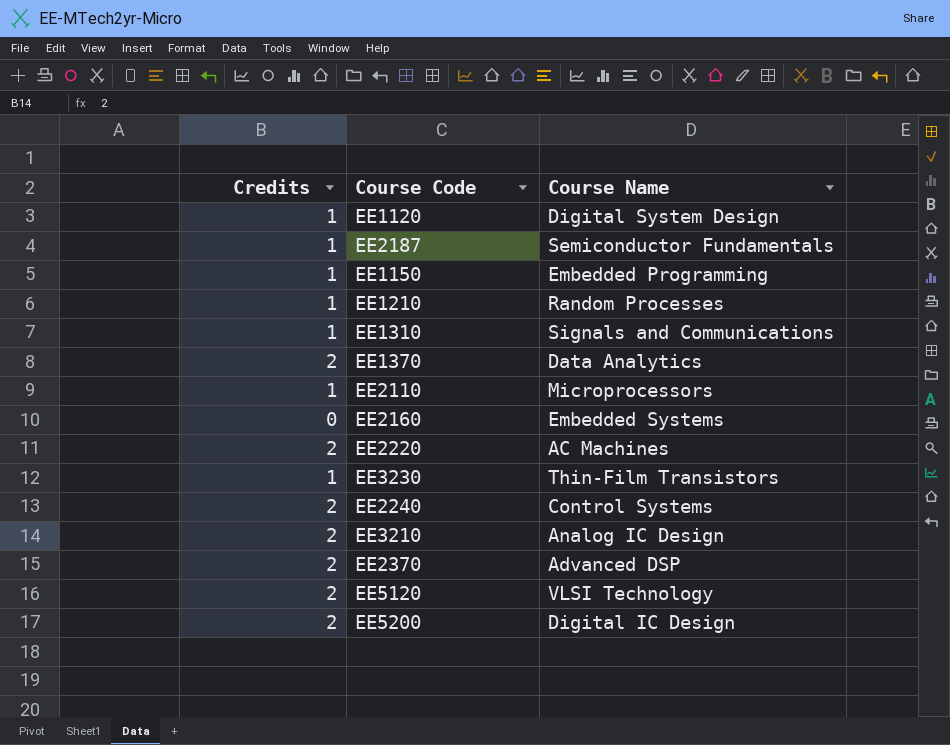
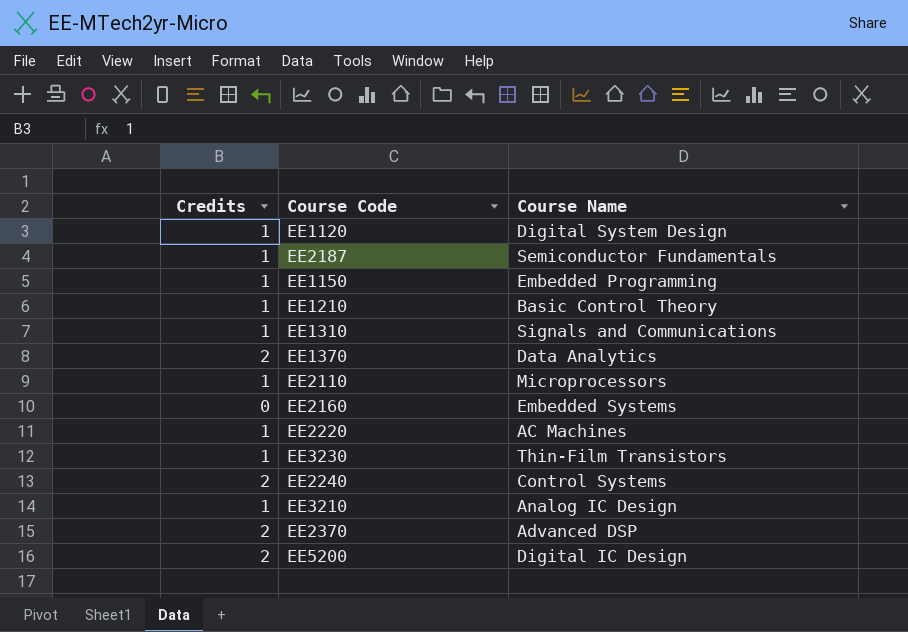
row EE5120: 2 | VLSI Technology -> none
EE1210 | Course Name: Random Processes -> Basic Control Theory
EE2220 | Credits: 2 -> 1
EE3210 | Credits: 2 -> 1

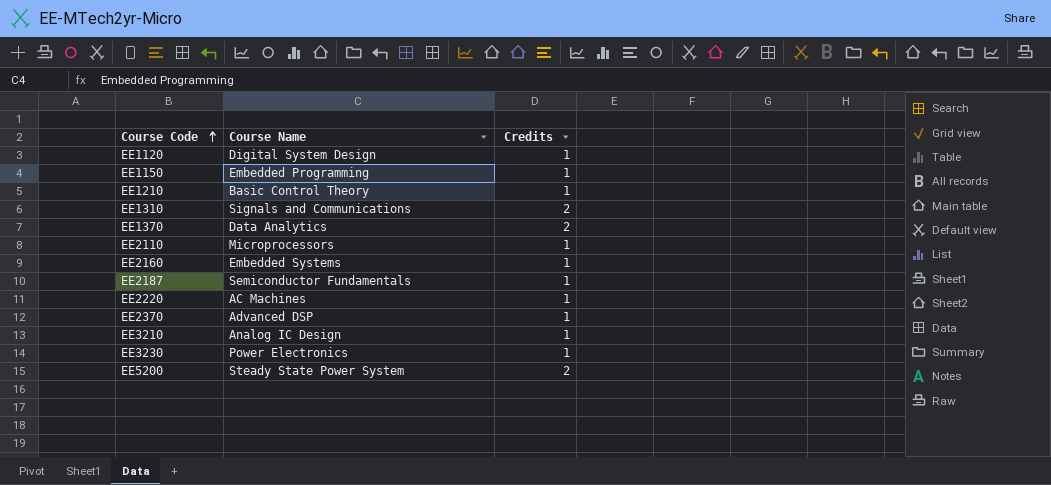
row order: none -> Course Code ascending
column Credits | position: 1 -> 3
row EE2240: 2 | Control Systems -> none
EE1310 | Credits: 1 -> 2
EE2160 | Credits: 0 -> 1
EE2370 | Credits: 2 -> 1
EE3230 | Course Name: Thin-Film Transistors -> Power Electronics
EE5200 | Course Name: Digital IC Design -> Steady State Power System

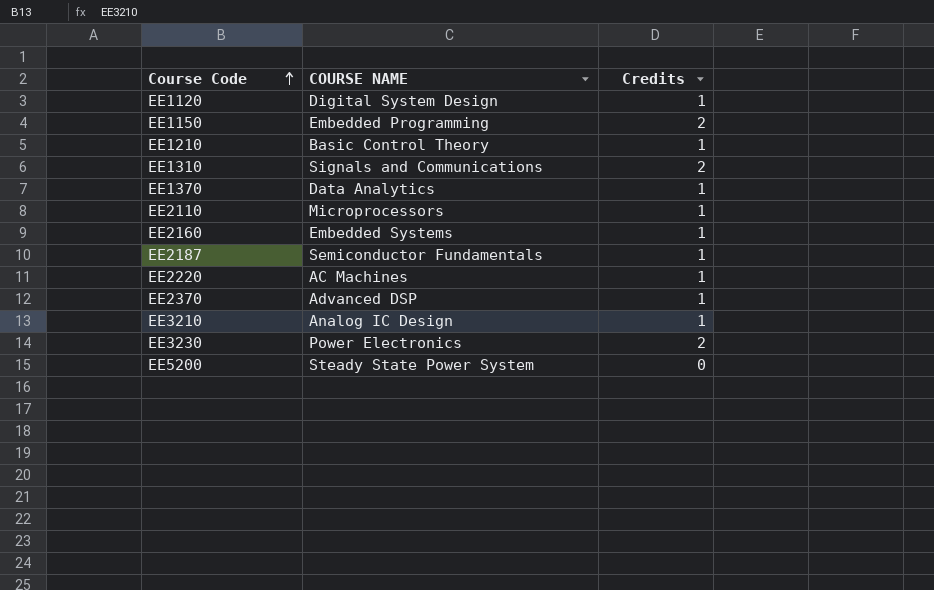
column name: Course Name -> COURSE NAME
EE1150 | Credits: 1 -> 2
EE1370 | Credits: 2 -> 1
EE3230 | Credits: 1 -> 2
EE5200 | Credits: 2 -> 0

